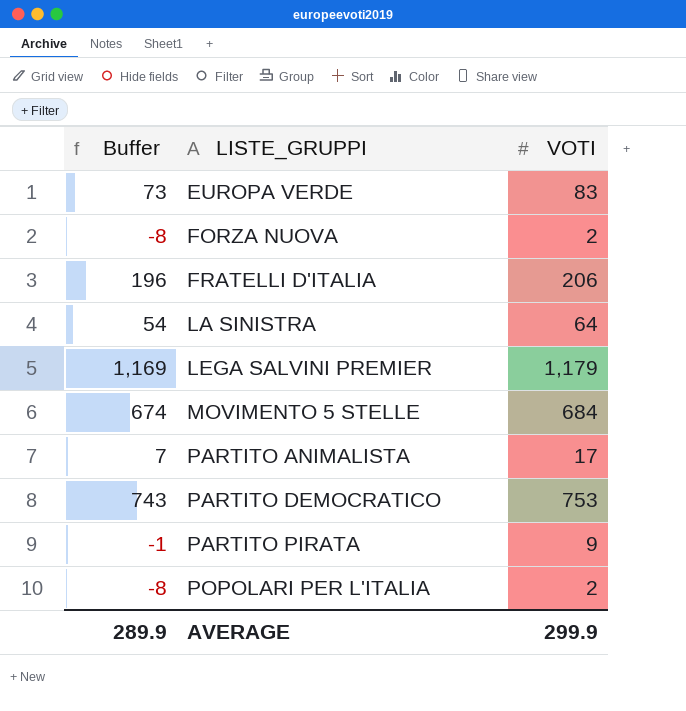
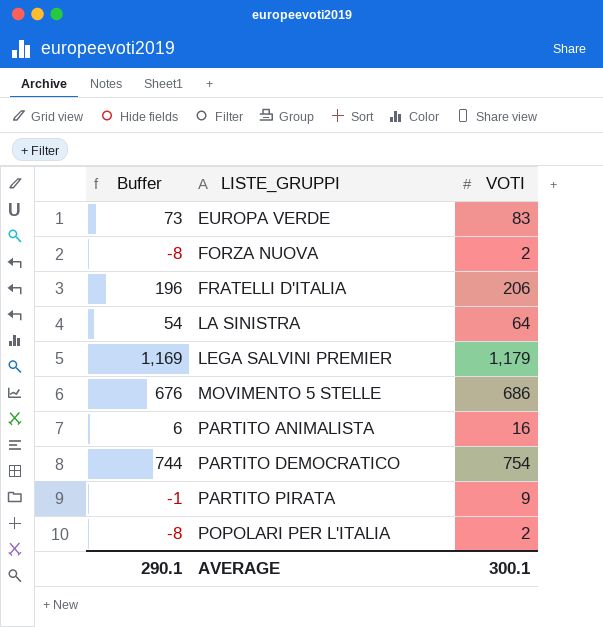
MOVIMENTO 5 STELLE | Buffer: 674 -> 676
MOVIMENTO 5 STELLE | VOTI: 684 -> 686
PARTITO ANIMALISTA | Buffer: 7 -> 6
PARTITO ANIMALISTA | VOTI: 17 -> 16
PARTITO DEMOCRATICO | Buffer: 743 -> 744
PARTITO DEMOCRATICO | VOTI: 753 -> 754
AVERAGE | Buffer: 289.9 -> 290.1
AVERAGE | VOTI: 299.9 -> 300.1

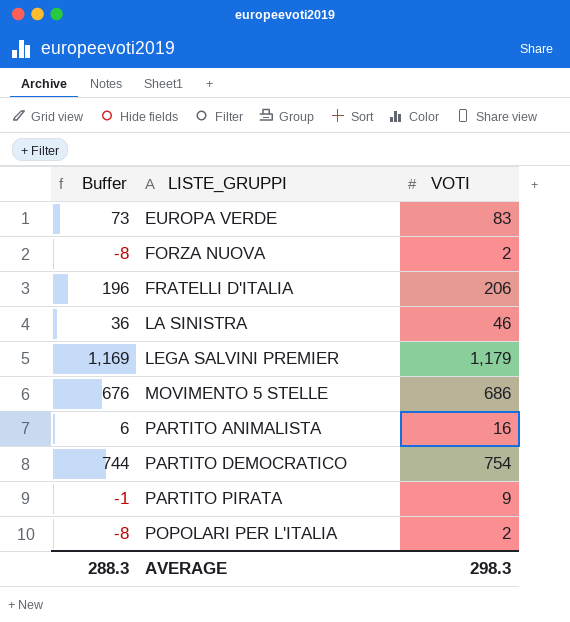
LA SINISTRA | Buffer: 54 -> 36
LA SINISTRA | VOTI: 64 -> 46
AVERAGE | Buffer: 290.1 -> 288.3
AVERAGE | VOTI: 300.1 -> 298.3

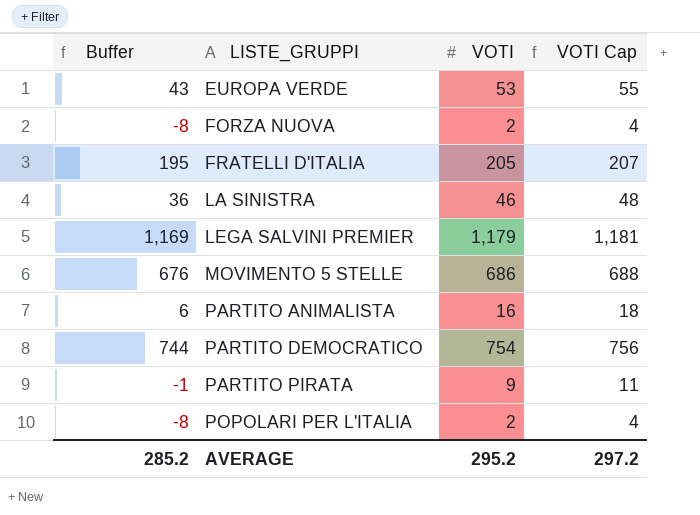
column VOTI Cap | formula: none -> [VOTI] + 2
EUROPA VERDE | Buffer: 73 -> 43
EUROPA VERDE | VOTI: 83 -> 53
FRATELLI D'ITALIA | Buffer: 196 -> 195
FRATELLI D'ITALIA | VOTI: 206 -> 205
AVERAGE | Buffer: 288.3 -> 285.2
AVERAGE | VOTI: 298.3 -> 295.2

